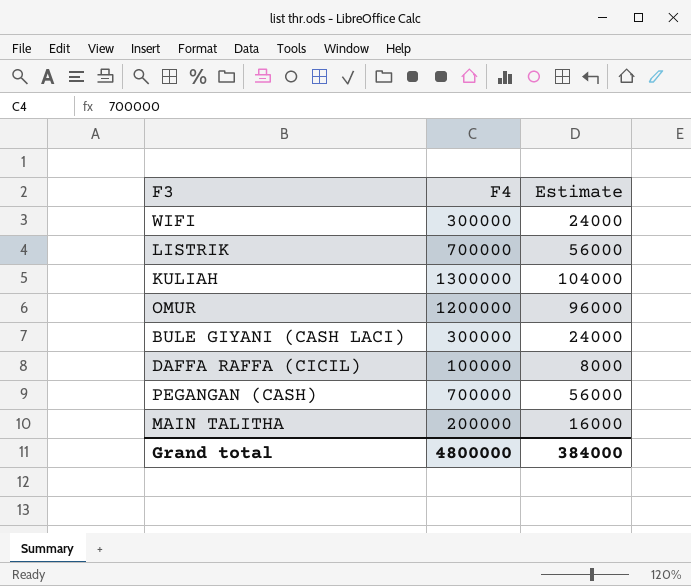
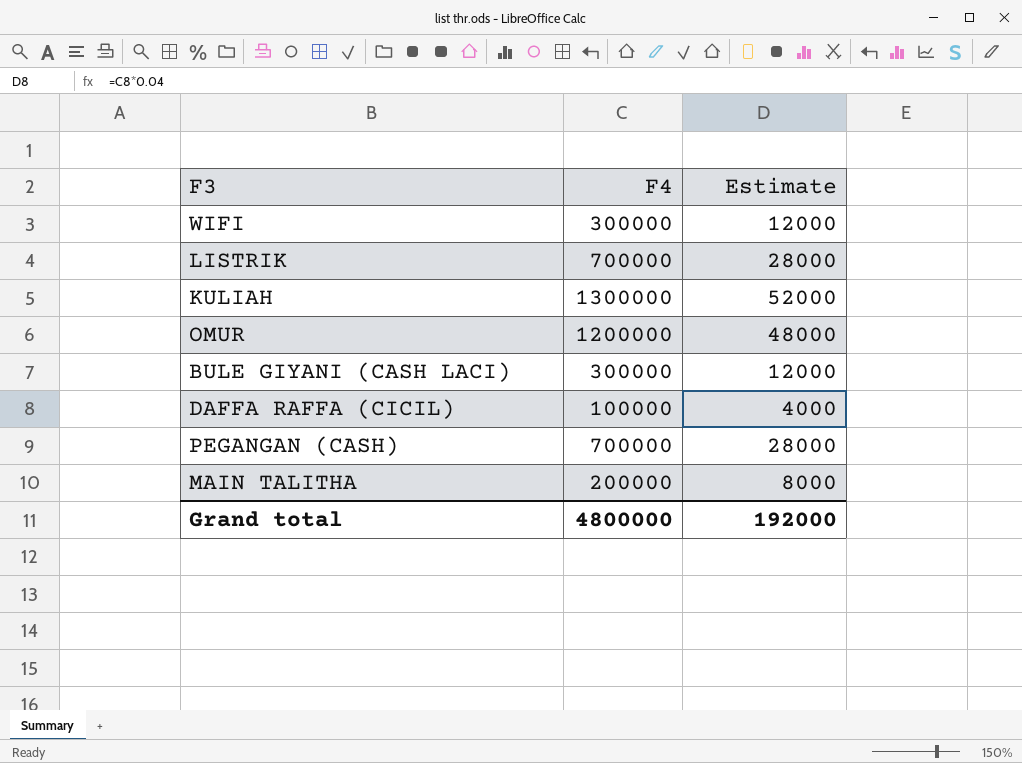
column Estimate | formula: [F4] * 0.08 -> [F4] * 0.04
Grand total | Estimate: 384000 -> 192000

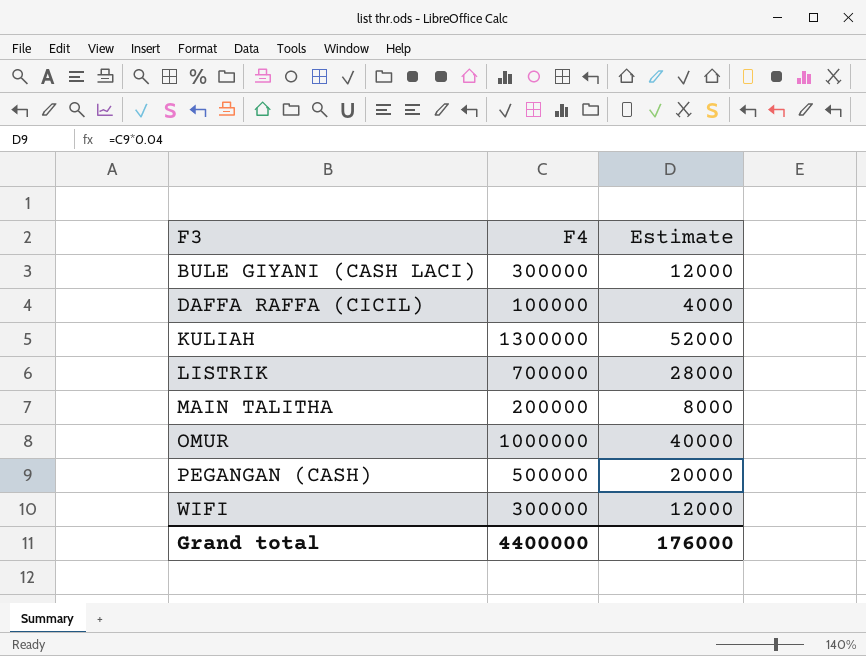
row order: none -> F3 ascending
OMUR | F4: 1200000 -> 1000000
OMUR | Estimate: 48000 -> 40000
PEGANGAN (CASH) | F4: 700000 -> 500000
PEGANGAN (CASH) | Estimate: 28000 -> 20000
Grand total | F4: 4800000 -> 4400000
Grand total | Estimate: 192000 -> 176000

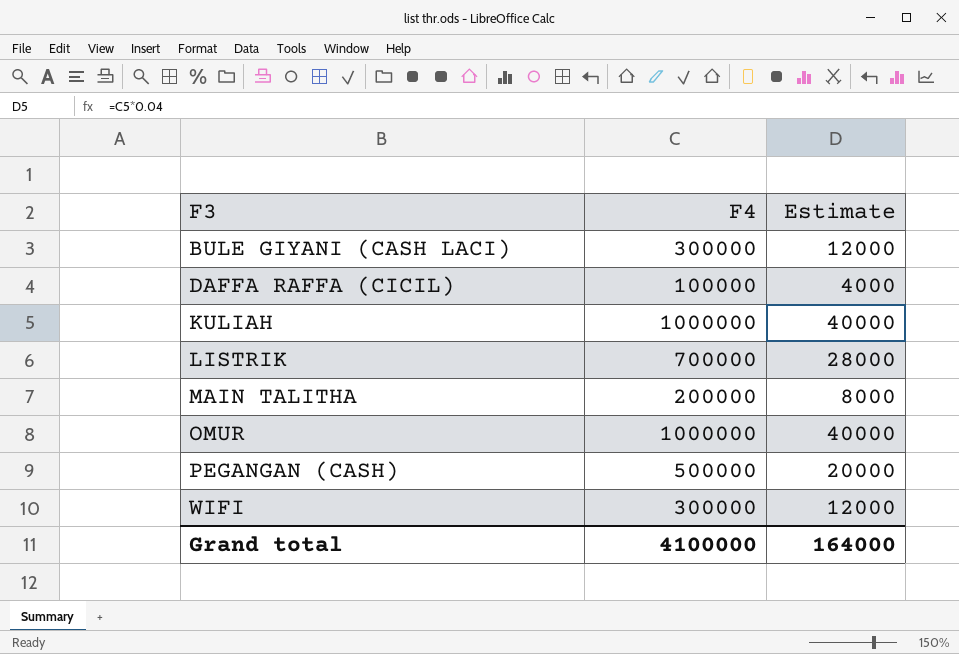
KULIAH | F4: 1300000 -> 1000000
KULIAH | Estimate: 52000 -> 40000
Grand total | F4: 4400000 -> 4100000
Grand total | Estimate: 176000 -> 164000

